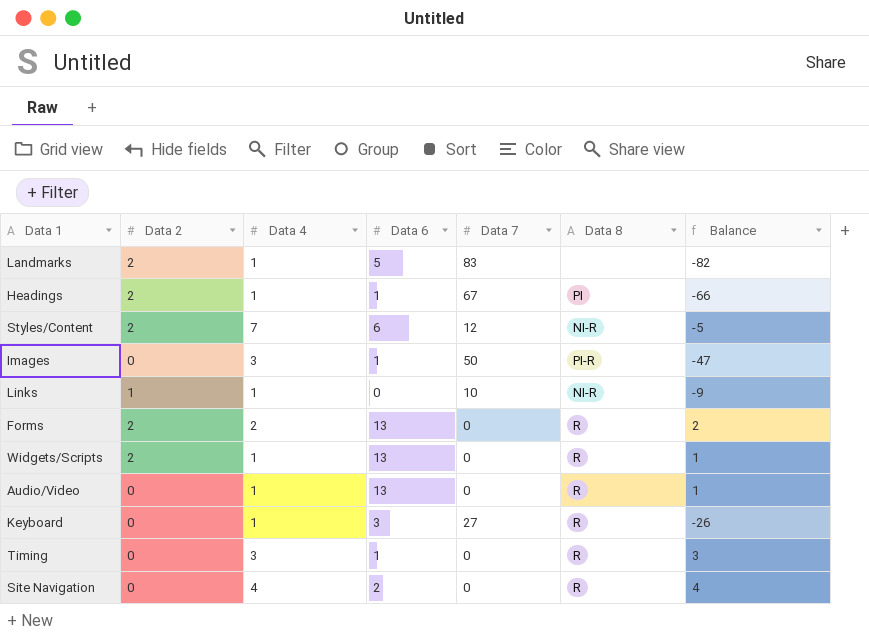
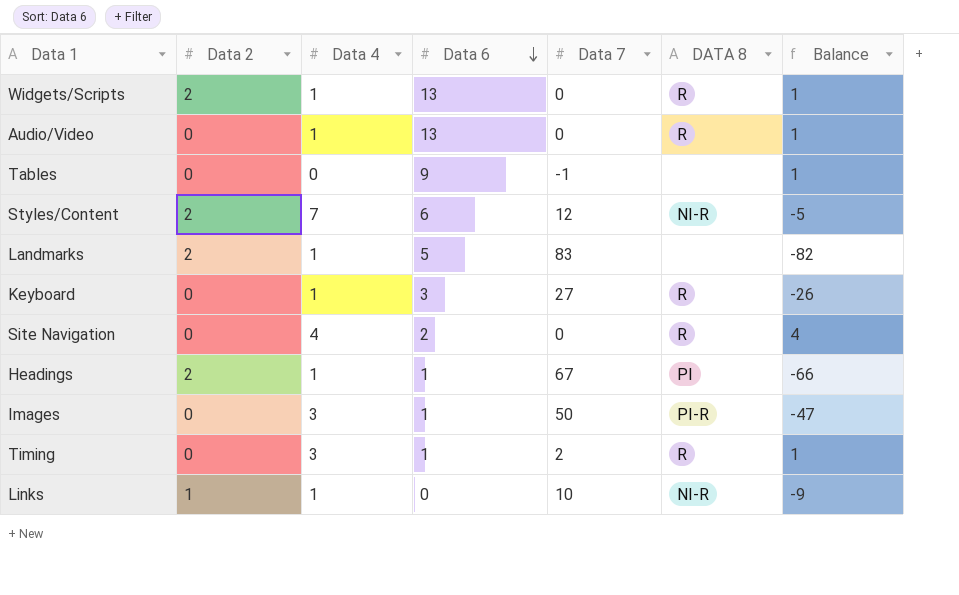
row order: none -> Data 6 descending
column name: Data 8 -> DATA 8
row Forms: 2 | 2 | 13 | 0 | R | 2 -> none
row Tables: none -> 0 | 0 | 9 | -1 | none | 1
Timing | Data 7: 0 -> 2
Timing | Balance: 3 -> 1

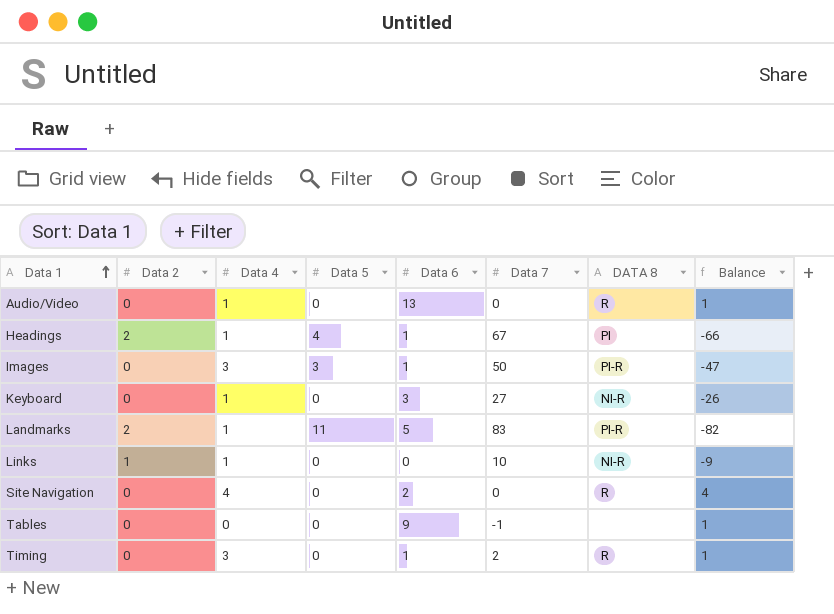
row order: Data 6 descending -> Data 1 ascending
column Data 5 | position: none -> 4
row Widgets/Scripts: 2 | 1 | 13 | 0 | R | 1 -> none
row Styles/Content: 2 | 7 | 6 | 12 | NI-R | -5 -> none
Keyboard | DATA 8: R -> NI-R
Landmarks | DATA 8: none -> PI-R

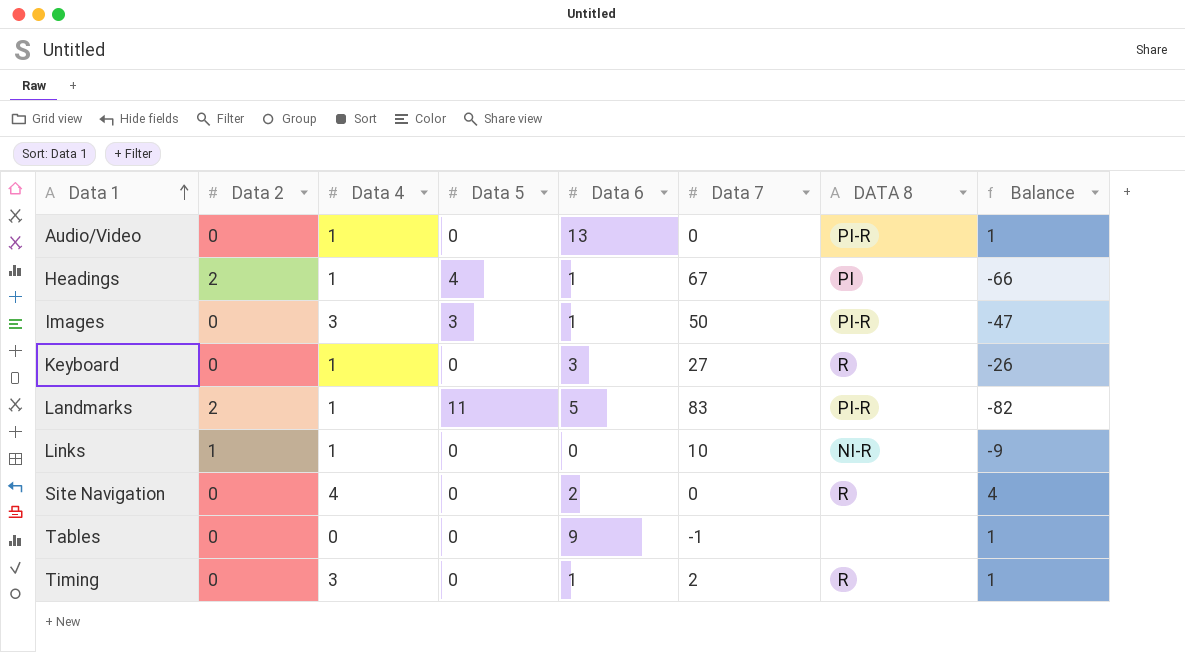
Audio/Video | DATA 8: R -> PI-R
Keyboard | DATA 8: NI-R -> R

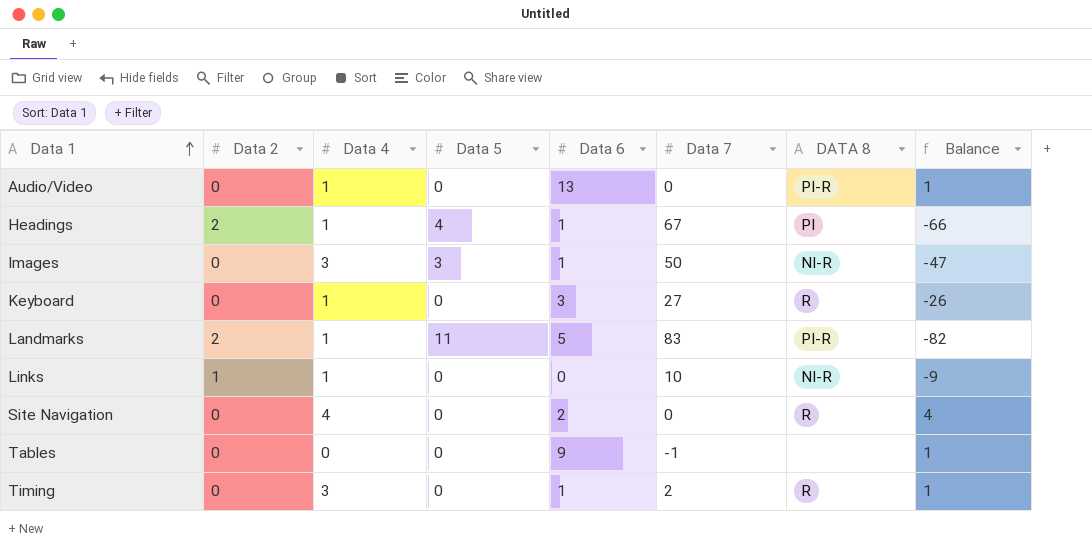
Images | DATA 8: PI-R -> NI-R

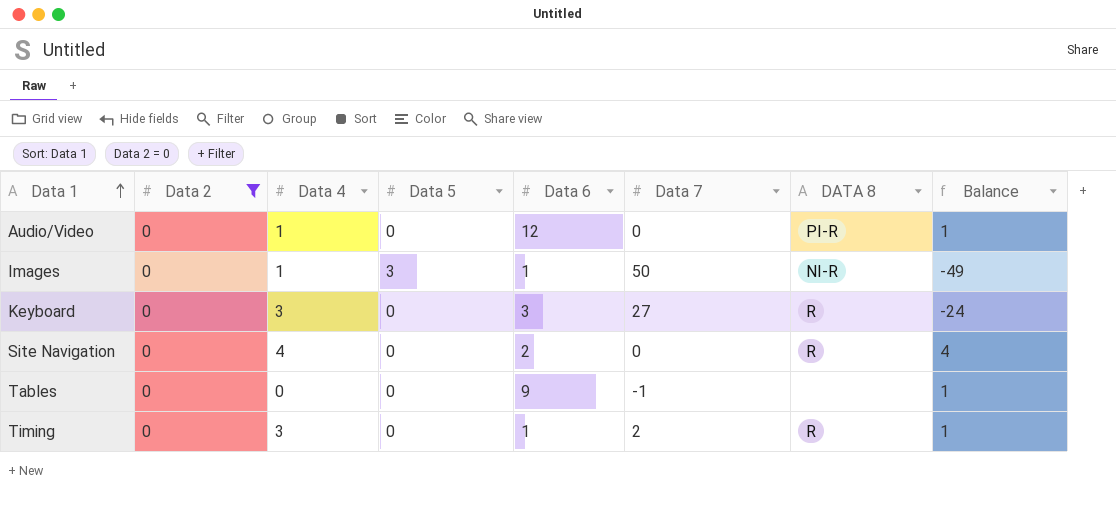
filter: none -> Data 2 = 0
Audio/Video | Data 6: 13 -> 12
Images | Data 4: 3 -> 1
Images | Balance: -47 -> -49
Keyboard | Data 4: 1 -> 3
Keyboard | Balance: -26 -> -24

